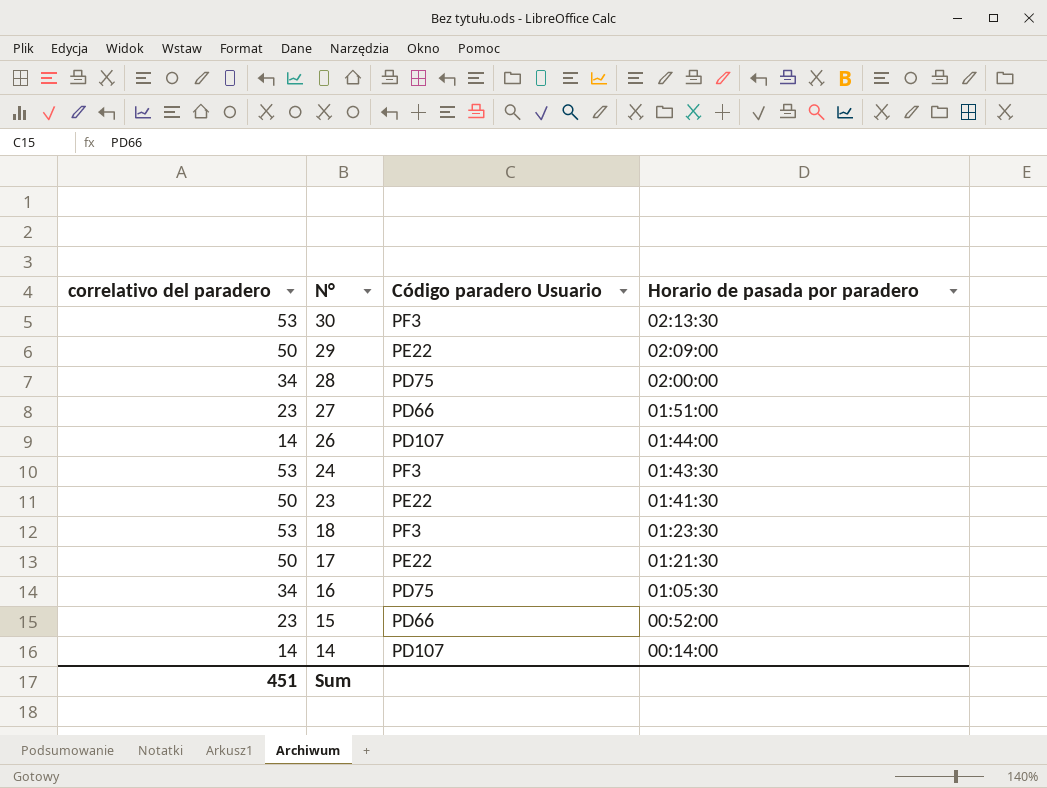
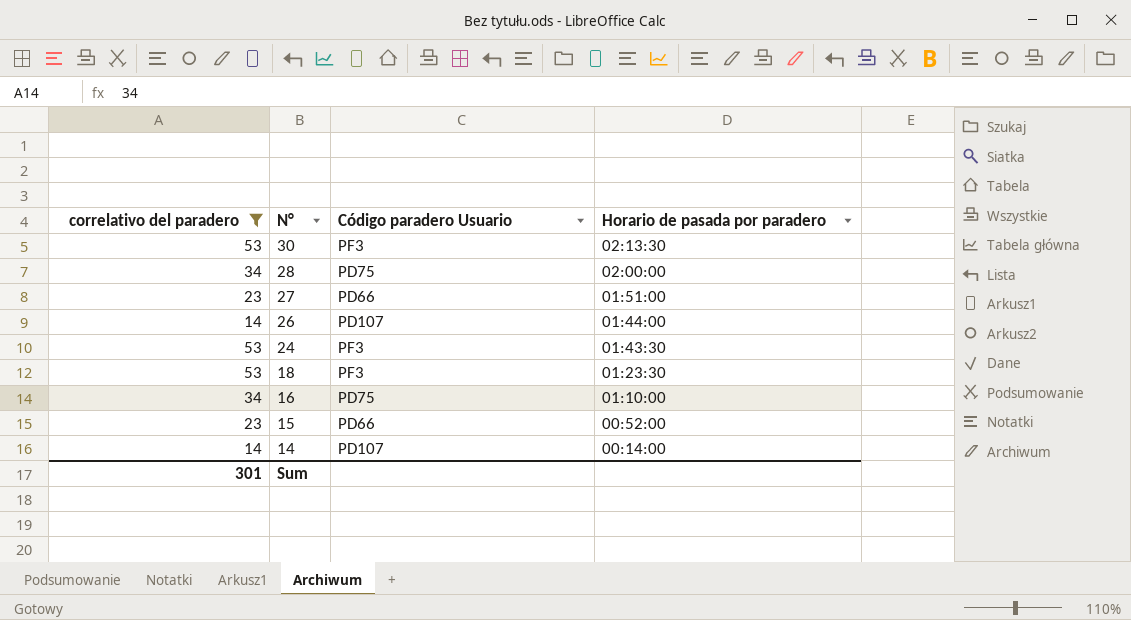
filter: none -> correlativo del paradero != 50
16 | Horario de pasada por paradero: 01:05:30 -> 01:10:00
Sum | correlativo del paradero: 451 -> 301

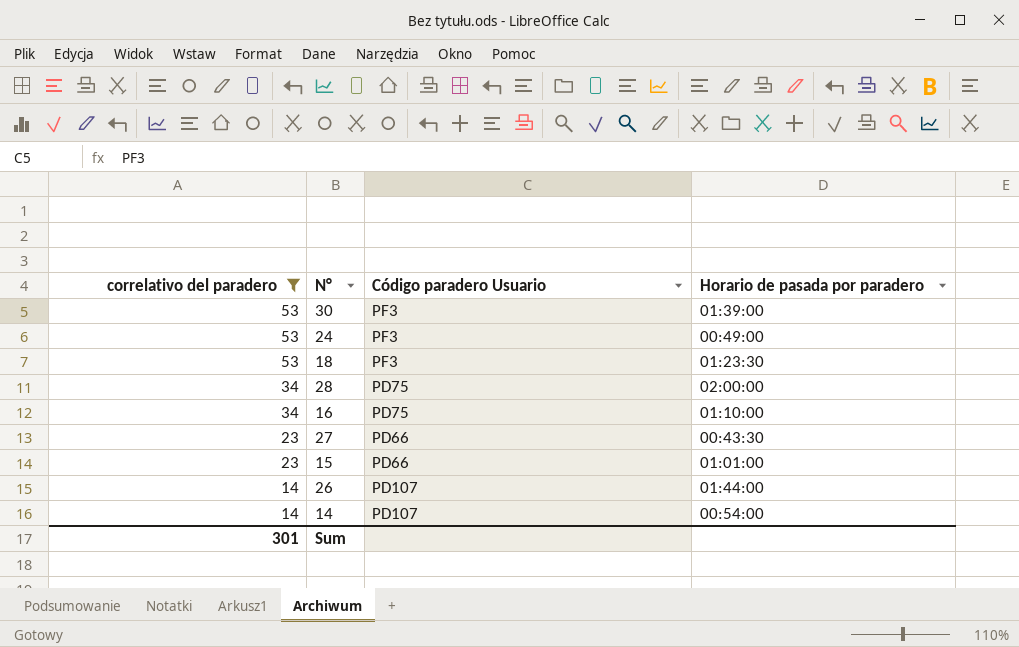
row order: N° descending -> correlativo del paradero descending
30 | Horario de pasada por paradero: 02:13:30 -> 01:39:00
24 | Horario de pasada por paradero: 01:43:30 -> 00:49:00
27 | Horario de pasada por paradero: 01:51:00 -> 00:43:30
15 | Horario de pasada por paradero: 00:52:00 -> 01:01:00
14 | Horario de pasada por paradero: 00:14:00 -> 00:54:00

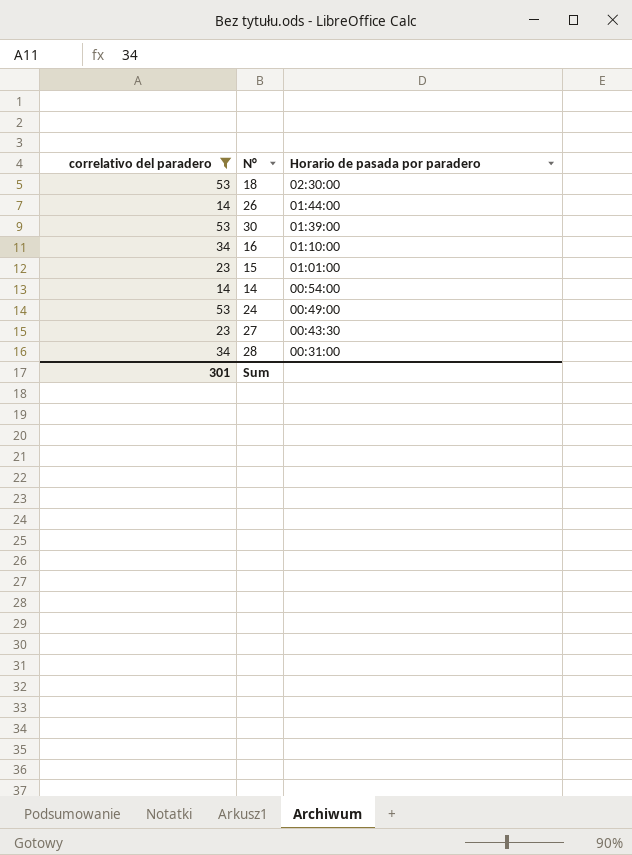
row order: correlativo del paradero descending -> Horario de pasada por paradero descending
column Código paradero Usuario | position: 3 -> none
18 | Horario de pasada por paradero: 01:23:30 -> 02:30:00
28 | Horario de pasada por paradero: 02:00:00 -> 00:31:00

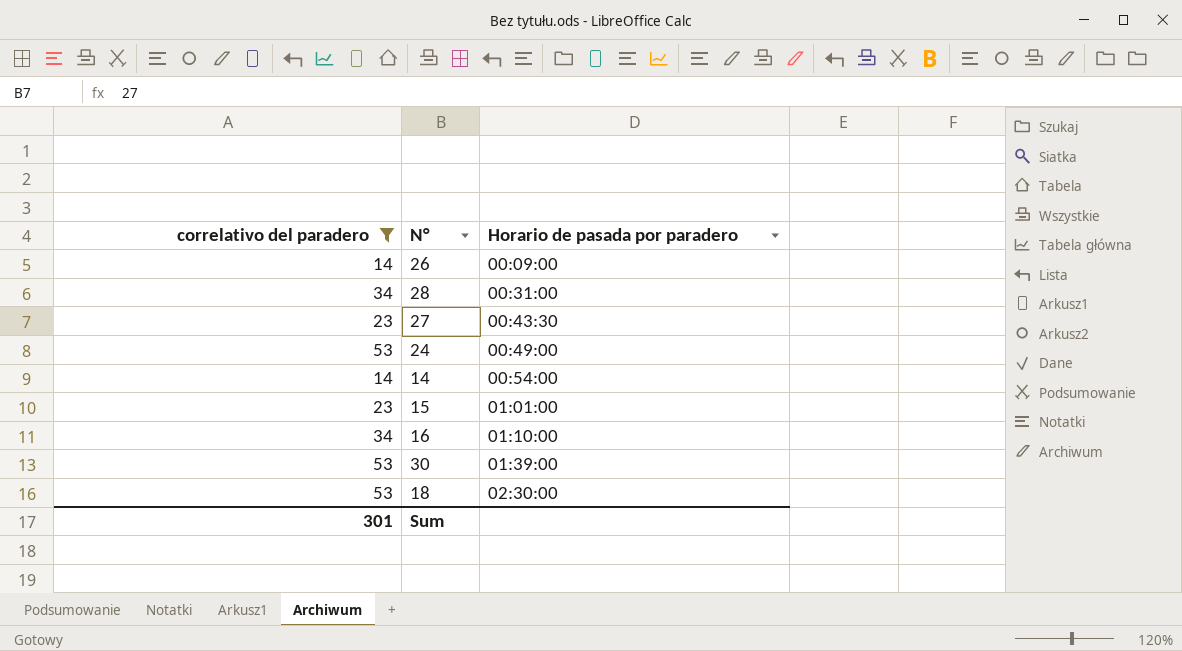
row order: Horario de pasada por paradero descending -> Horario de pasada por paradero ascending
26 | Horario de pasada por paradero: 01:44:00 -> 00:09:00

